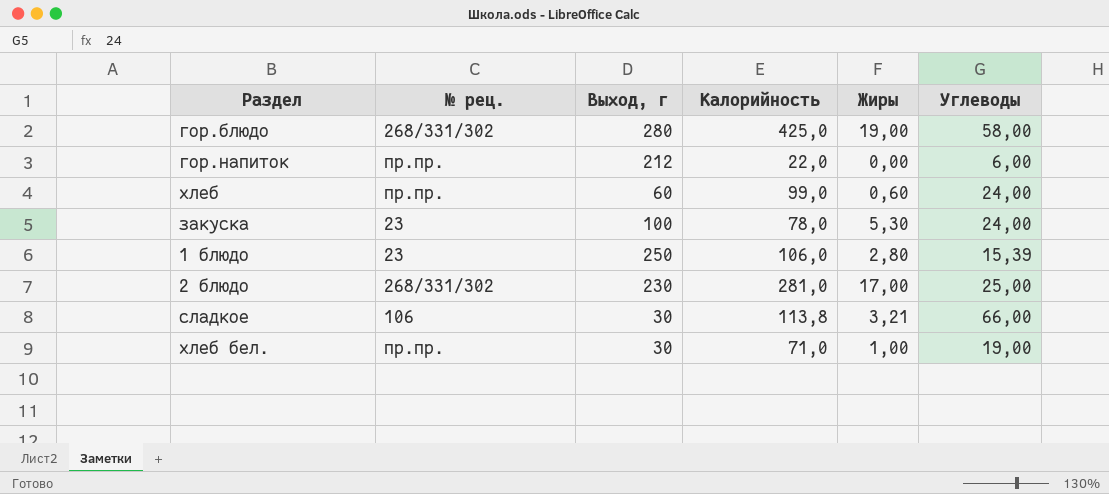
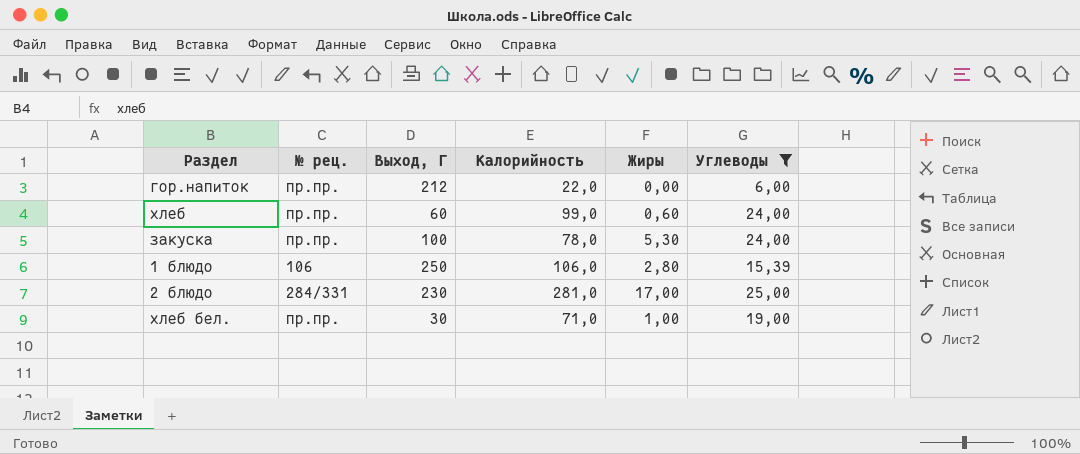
filter: none -> Углеводы <= 25,00
column name: Выход, г -> Выход, Г
закуска | № рец.: 23 -> пр.пр.
1 блюдо | № рец.: 23 -> 106
2 блюдо | № рец.: 268/331/302 -> 284/331

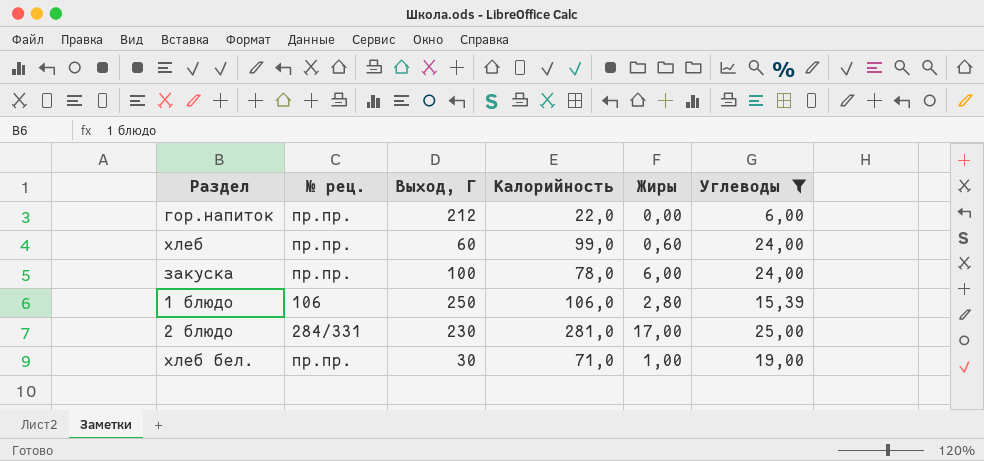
закуска | Жиры: 5,30 -> 6,00

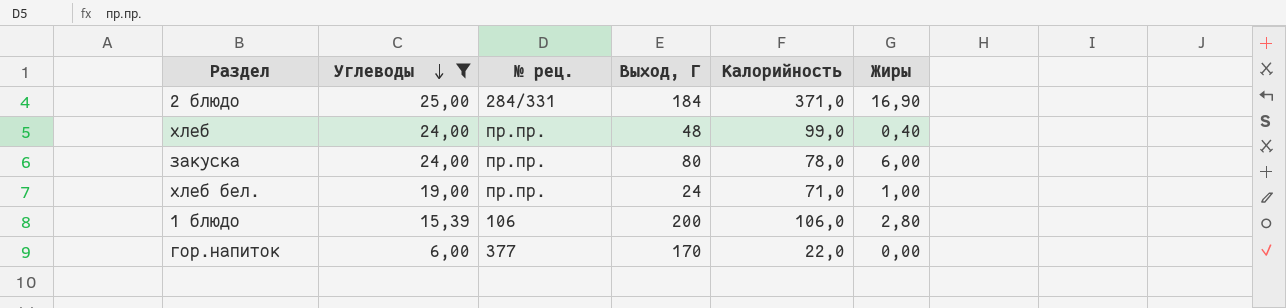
row order: none -> Углеводы descending
column Углеводы | position: 6 -> 2
2 блюдо | Выход, Г: 230 -> 184
2 блюдо | Калорийность: 281,0 -> 371,0
2 блюдо | Жиры: 17,00 -> 16,90
хлеб | Выход, Г: 60 -> 48
хлеб | Жиры: 0,60 -> 0,40
закуска | Выход, Г: 100 -> 80
хлеб бел. | Выход, Г: 30 -> 24
1 блюдо | Выход, Г: 250 -> 200
гор.напиток | № рец.: пр.пр. -> 377
гор.напиток | Выход, Г: 212 -> 170

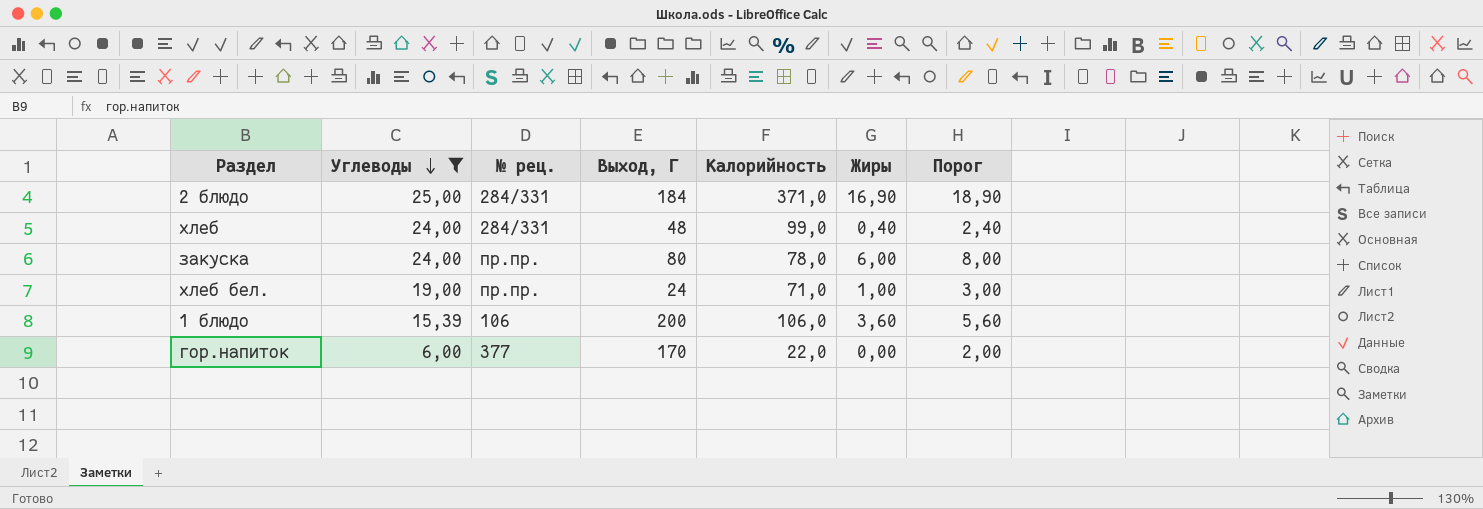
column Порог | formula: none -> [Жиры] + 2
хлеб | № рец.: пр.пр. -> 284/331
1 блюдо | Жиры: 2,80 -> 3,60

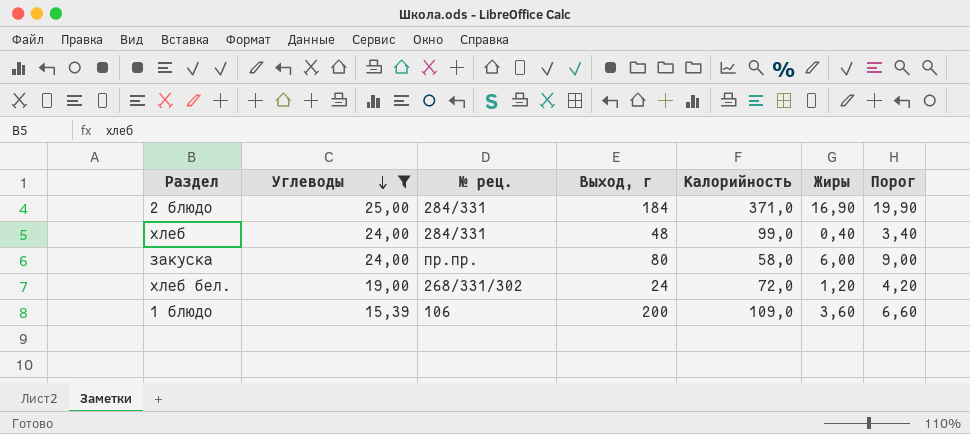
column name: Выход, Г -> Выход, г
column Порог | formula: [Жиры] + 2 -> [Жиры] + 3
row гор.напиток: 6,00 | 377 | 170 | 22,0 | 0,00 | 2,00 -> none
закуска | Калорийность: 78,0 -> 58,0
хлеб бел. | № рец.: пр.пр. -> 268/331/302
хлеб бел. | Калорийность: 71,0 -> 72,0
хлеб бел. | Жиры: 1,00 -> 1,20
1 блюдо | Калорийность: 106,0 -> 109,0

